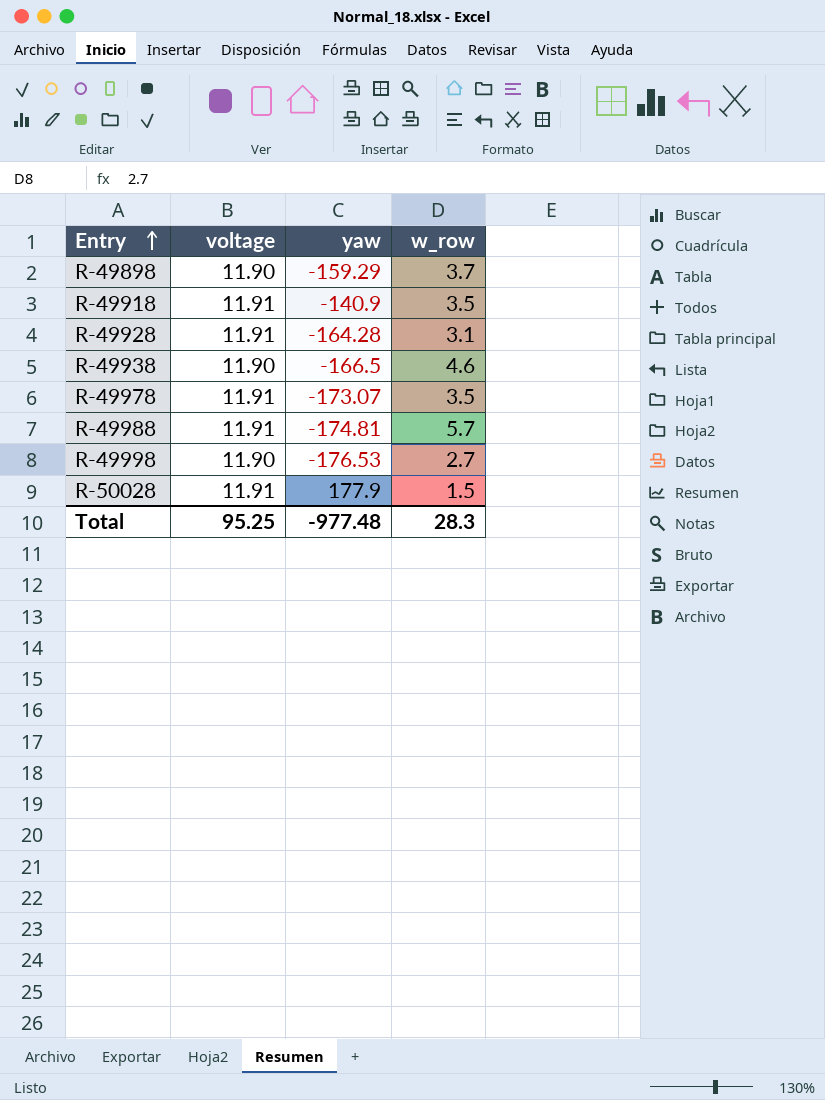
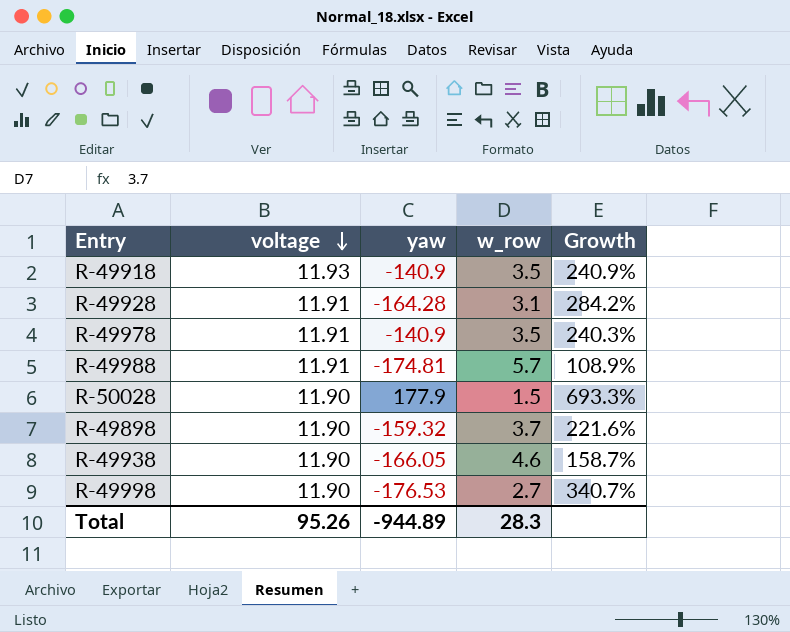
row order: Entry ascending -> voltage descending
column Growth | formula: none -> ([voltage] - [w_row]) / [w_row]
R-49918 | voltage: 11.91 -> 11.93
R-49978 | yaw: -173.07 -> -140.9
R-50028 | voltage: 11.91 -> 11.90
R-49898 | yaw: -159.29 -> -159.32
R-49938 | yaw: -166.5 -> -166.05
Total | voltage: 95.25 -> 95.26
Total | yaw: -977.48 -> -944.89

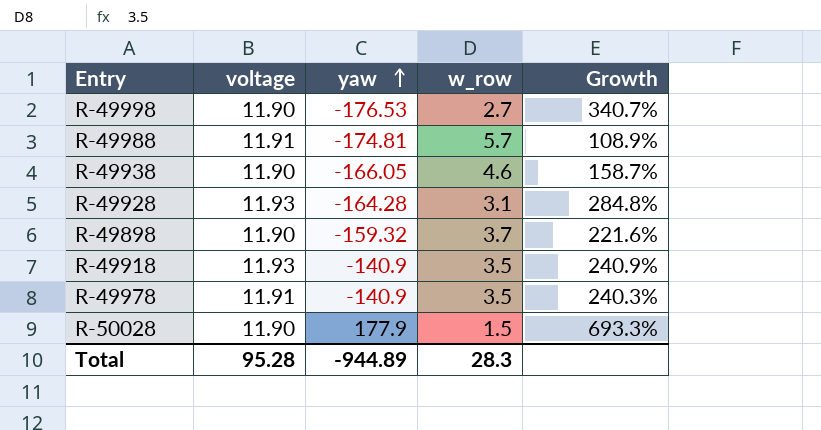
row order: voltage descending -> yaw ascending
R-49928 | voltage: 11.91 -> 11.93
R-49928 | Growth: 284.2% -> 284.8%
Total | voltage: 95.26 -> 95.28

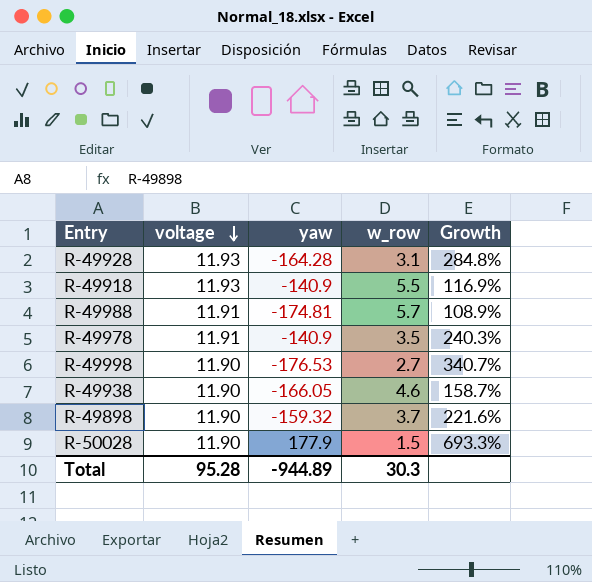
row order: yaw ascending -> voltage descending
R-49918 | w_row: 3.5 -> 5.5
R-49918 | Growth: 240.9% -> 116.9%
Total | w_row: 28.3 -> 30.3

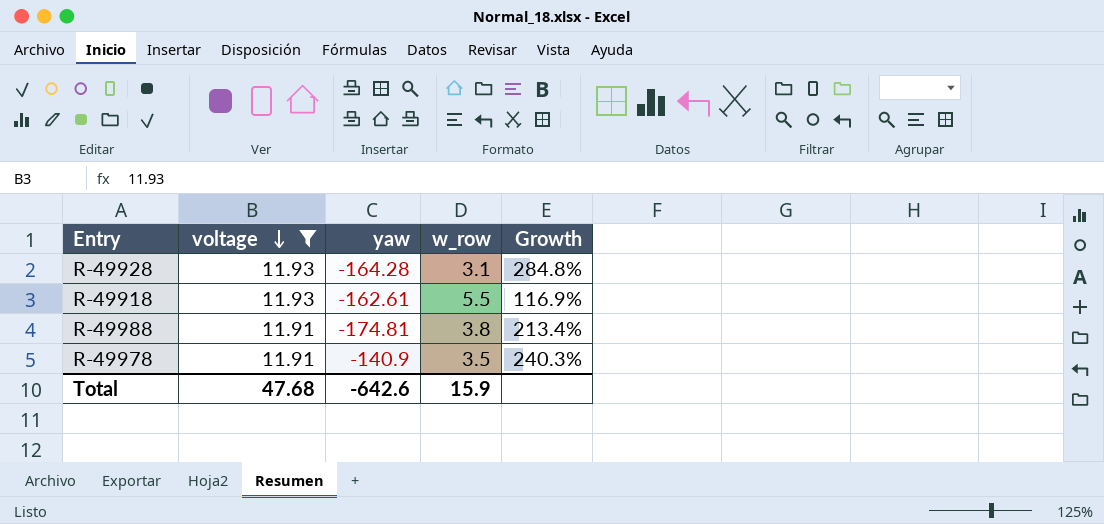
filter: none -> voltage != 11.90
R-49918 | yaw: -140.9 -> -162.61
R-49988 | w_row: 5.7 -> 3.8
R-49988 | Growth: 108.9% -> 213.4%
Total | voltage: 95.28 -> 47.68
Total | yaw: -944.89 -> -642.6
Total | w_row: 30.3 -> 15.9

